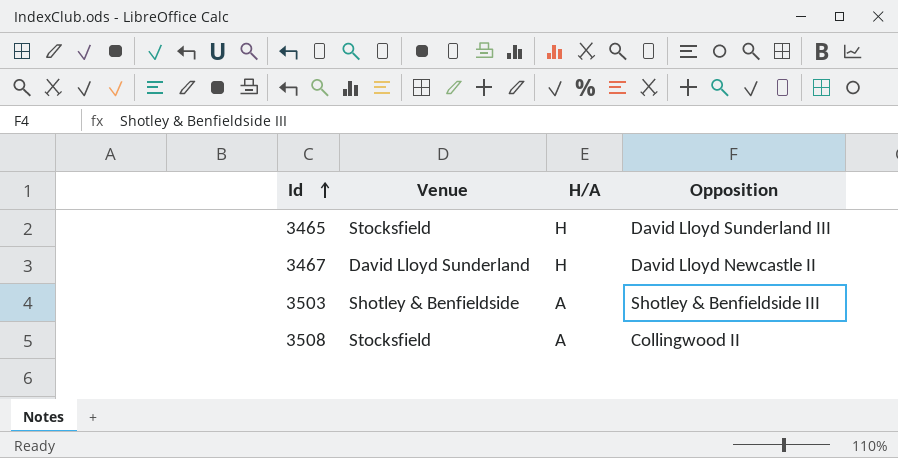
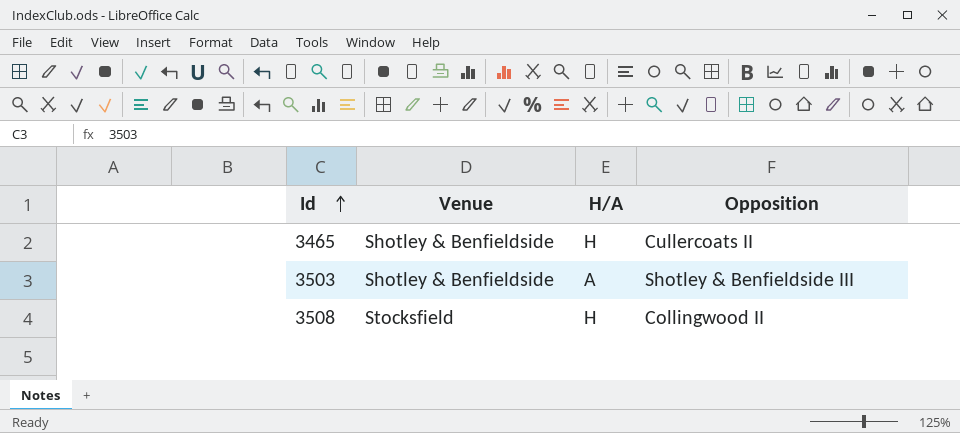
row 3467: David Lloyd Sunderland | H | David Lloyd Newcastle II -> none
3465 | Venue: Stocksfield -> Shotley & Benfieldside
3465 | Opposition: David Lloyd Sunderland III -> Cullercoats II
3508 | H/A: A -> H

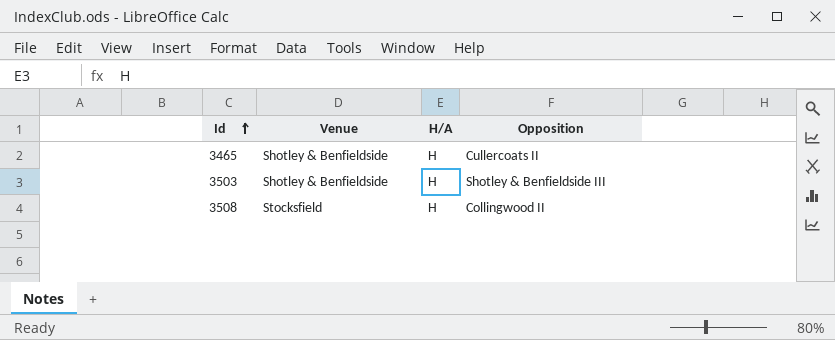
3503 | H/A: A -> H

